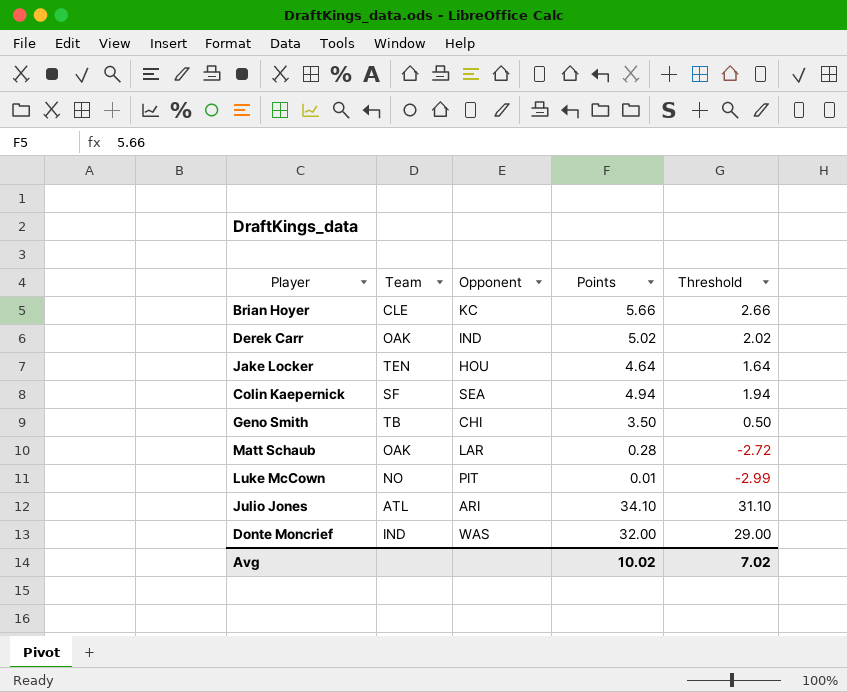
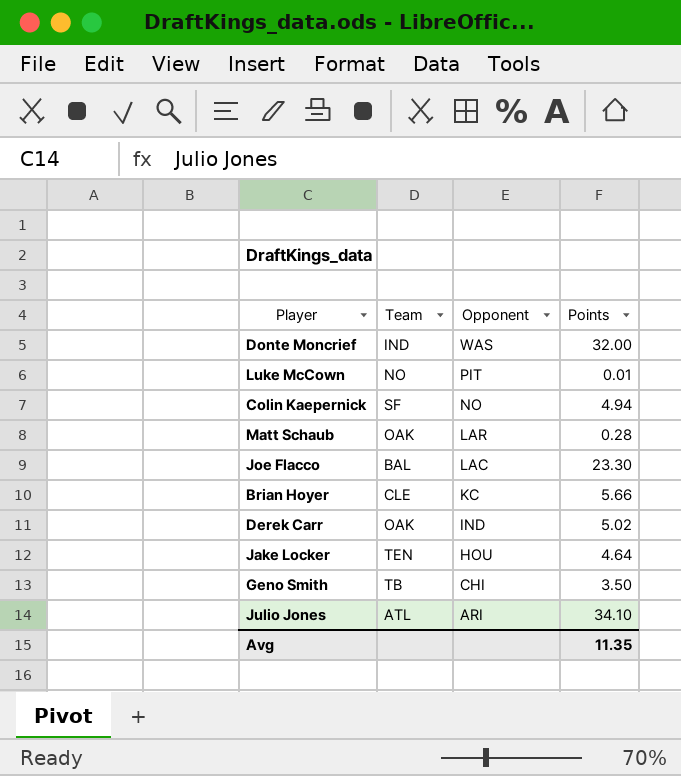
row order: none -> Opponent descending
column Threshold | formula: [Points] - 3 -> none
Colin Kaepernick | Opponent: SEA -> NO
row Joe Flacco: none -> BAL | LAC | 23.30
Avg | Points: 10.02 -> 11.35

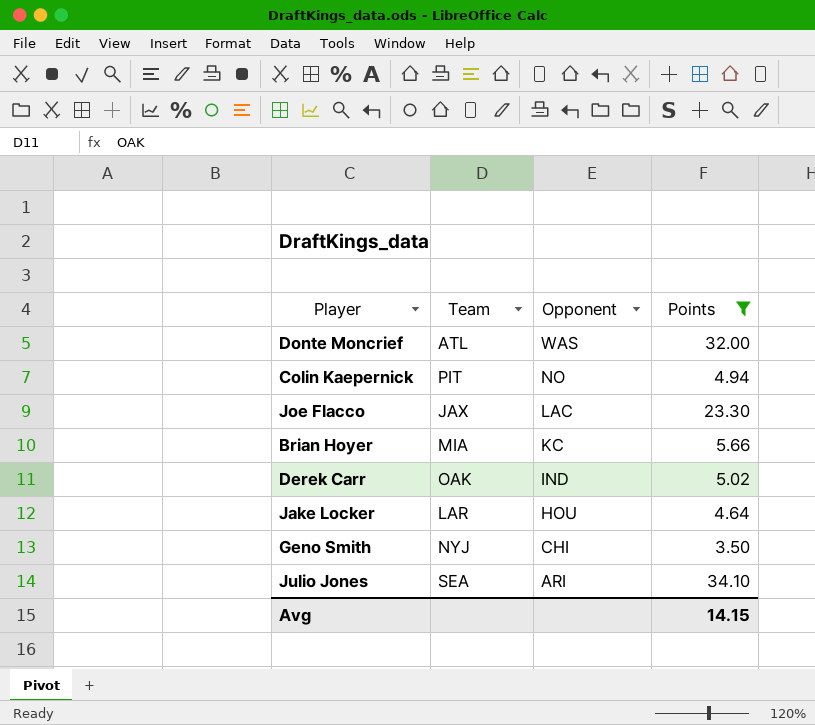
filter: none -> Points >= 3.50
Donte Moncrief | Team: IND -> ATL
Colin Kaepernick | Team: SF -> PIT
Joe Flacco | Team: BAL -> JAX
Brian Hoyer | Team: CLE -> MIA
Jake Locker | Team: TEN -> LAR
Geno Smith | Team: TB -> NYJ
Julio Jones | Team: ATL -> SEA
Avg | Points: 11.35 -> 14.15

